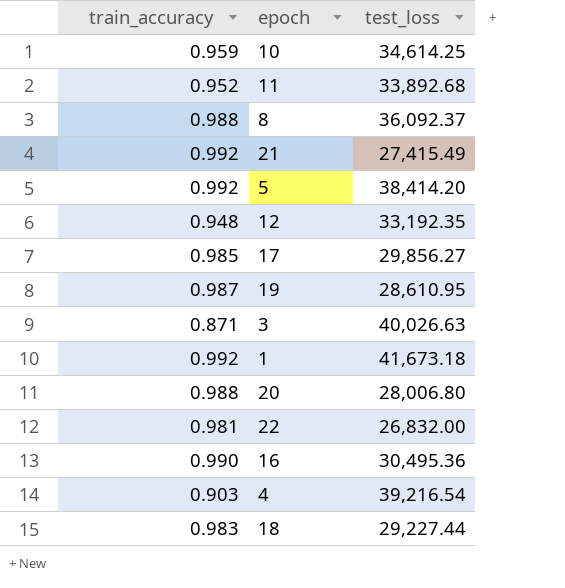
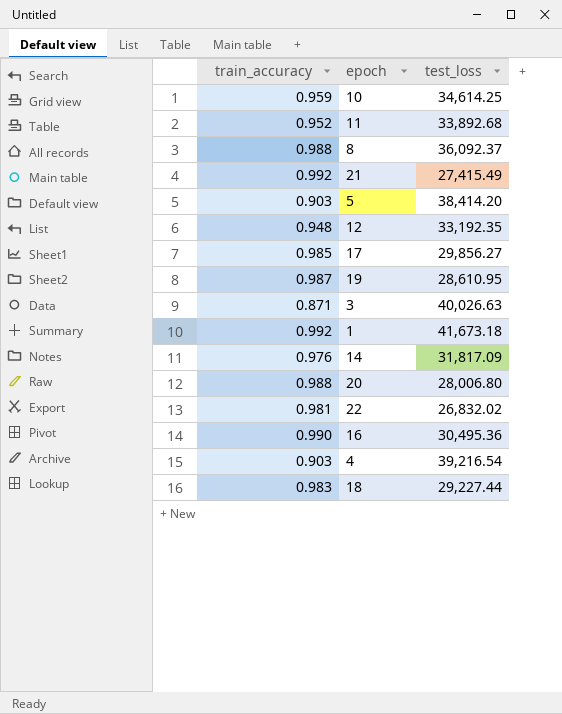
5 | train_accuracy: 0.992 -> 0.903
row 14: none -> 0.976 | 31,817.09
22 | test_loss: 26,832.00 -> 26,832.02

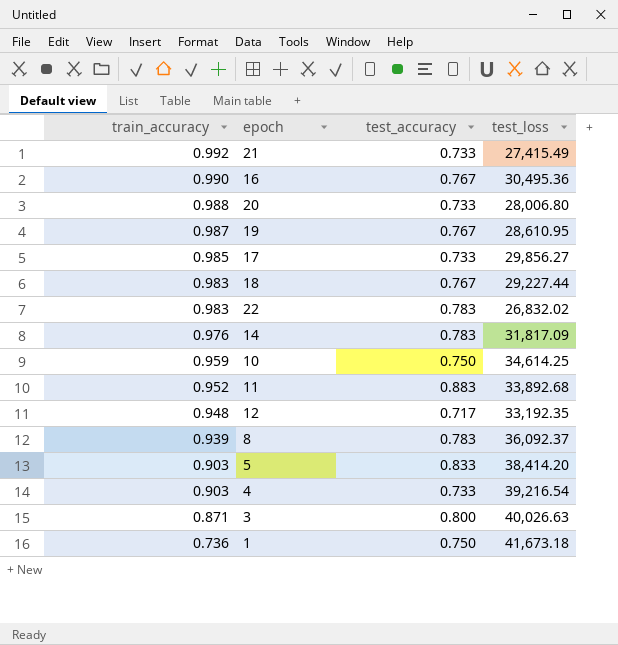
row order: none -> train_accuracy descending
column test_accuracy | position: none -> 3
22 | train_accuracy: 0.981 -> 0.983
8 | train_accuracy: 0.988 -> 0.939
1 | train_accuracy: 0.992 -> 0.736

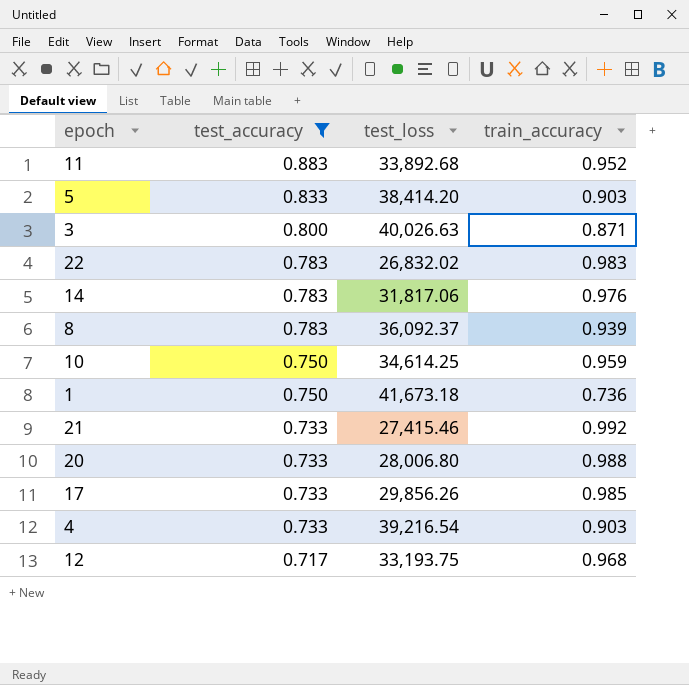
filter: none -> test_accuracy != 0.767
row order: train_accuracy descending -> test_accuracy descending
column train_accuracy | position: 1 -> 4
14 | test_loss: 31,817.09 -> 31,817.06
21 | test_loss: 27,415.49 -> 27,415.46
17 | test_loss: 29,856.27 -> 29,856.26
12 | test_loss: 33,192.35 -> 33,193.75
12 | train_accuracy: 0.948 -> 0.968

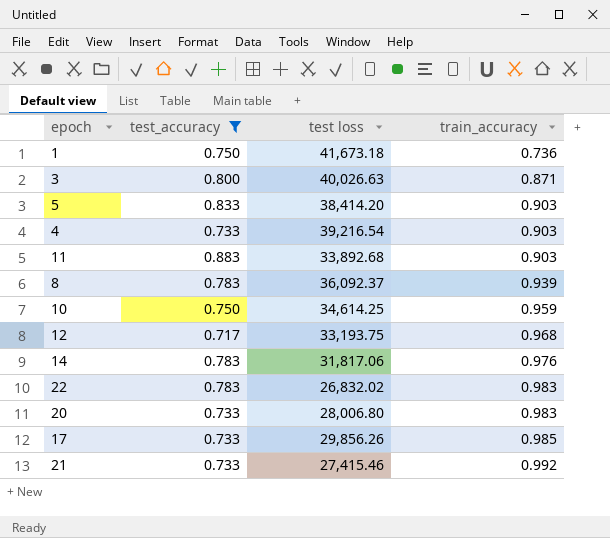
row order: test_accuracy descending -> train_accuracy ascending
column name: test_loss -> test loss
11 | train_accuracy: 0.952 -> 0.903
20 | train_accuracy: 0.988 -> 0.983

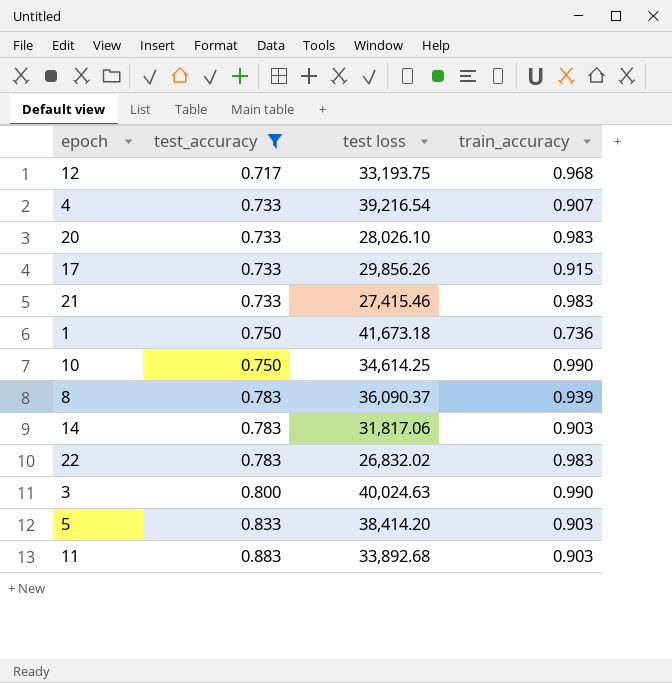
row order: train_accuracy ascending -> test_accuracy ascending
4 | train_accuracy: 0.903 -> 0.907
20 | test loss: 28,006.80 -> 28,026.10
17 | train_accuracy: 0.985 -> 0.915
21 | train_accuracy: 0.992 -> 0.983
10 | train_accuracy: 0.959 -> 0.990
8 | test loss: 36,092.37 -> 36,090.37
14 | train_accuracy: 0.976 -> 0.903
3 | test loss: 40,026.63 -> 40,024.63
3 | train_accuracy: 0.871 -> 0.990

